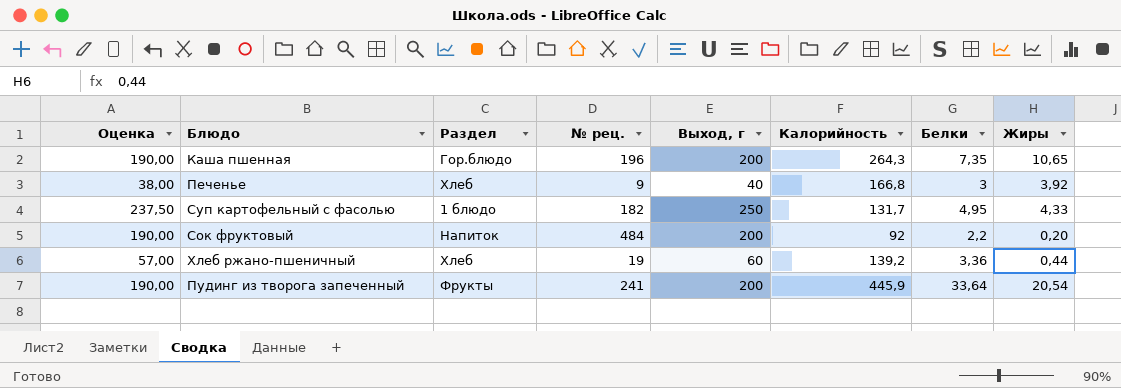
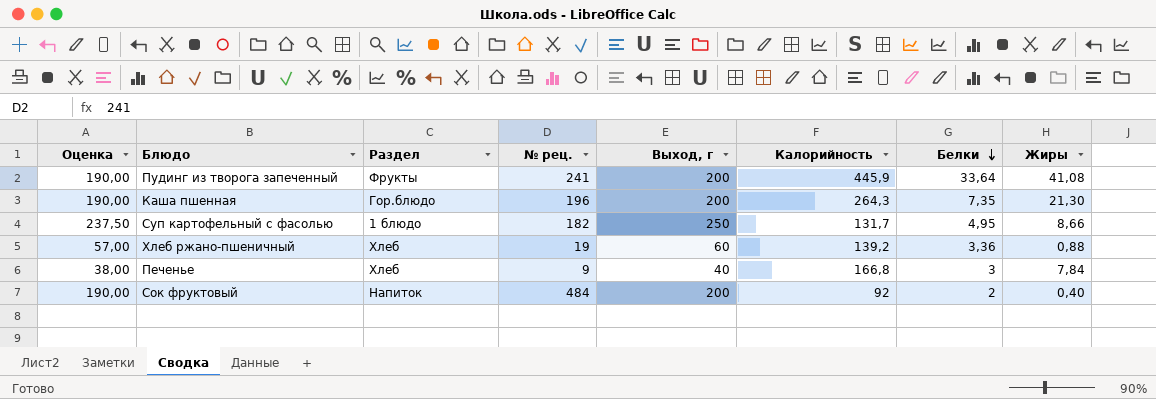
row order: none -> Белки descending
Пудинг из творога запеченный | Жиры: 20,54 -> 41,08
Каша пшенная | Жиры: 10,65 -> 21,30
Суп картофельный с фасолью | Жиры: 4,33 -> 8,66
Хлеб ржано-пшеничный | Жиры: 0,44 -> 0,88
Печенье | Жиры: 3,92 -> 7,84
Сок фруктовый | Белки: 2,2 -> 2
Сок фруктовый | Жиры: 0,20 -> 0,40

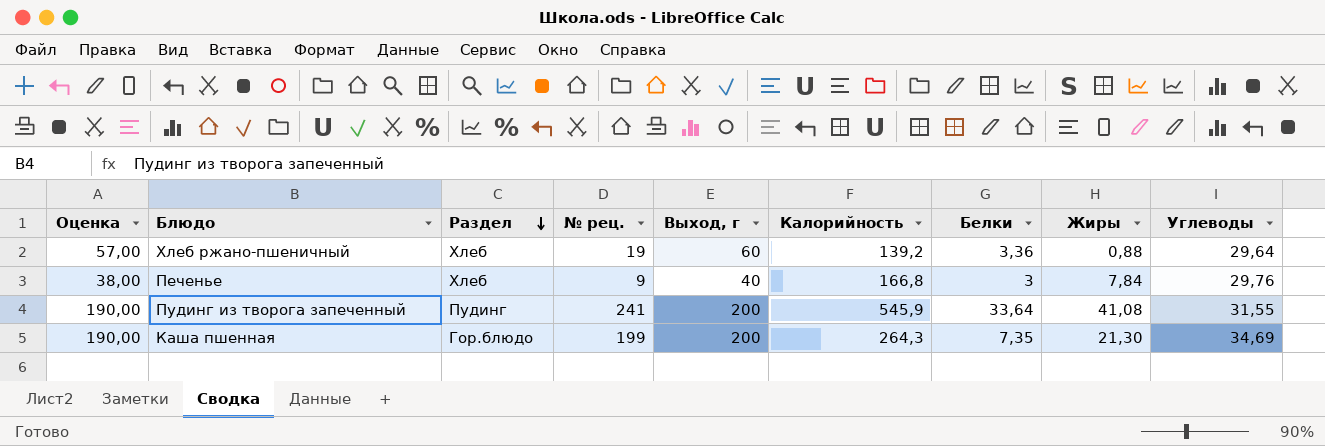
row order: Белки descending -> Раздел descending
column Углеводы | position: none -> 9
row Суп картофельный с фасолью: 237,50 | 1 блюдо | 182 | 250 | 131,7 | 4,95 | 8,66 -> none
row Сок фруктовый: 190,00 | Напиток | 484 | 200 | 92 | 2 | 0,40 -> none
Пудинг из творога запеченный | Раздел: Фрукты -> Пудинг
Пудинг из творога запеченный | Калорийность: 445,9 -> 545,9
Каша пшенная | № рец.: 196 -> 199

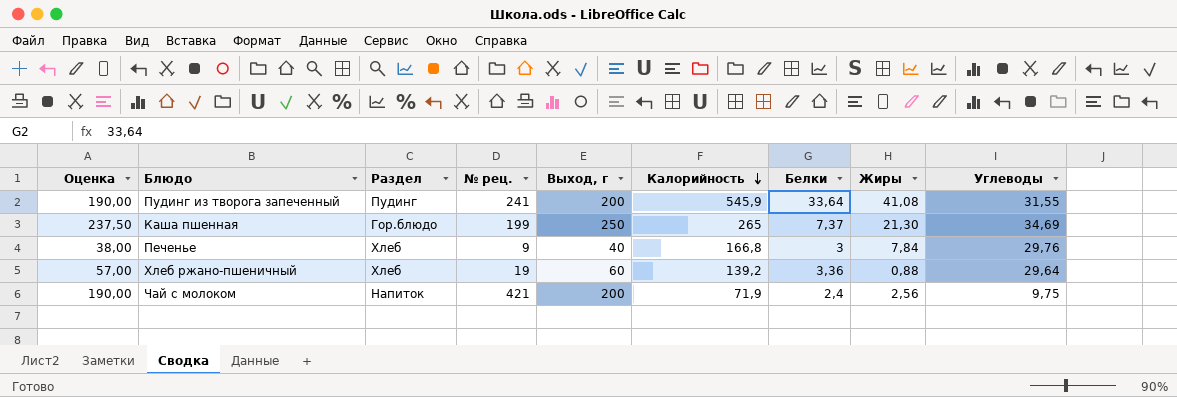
row order: Раздел descending -> Калорийность descending
Каша пшенная | Оценка: 190,00 -> 237,50
Каша пшенная | Выход, г: 200 -> 250
Каша пшенная | Калорийность: 264,3 -> 265
Каша пшенная | Белки: 7,35 -> 7,37
row Чай с молоком: none -> 190,00 | Напиток | 421 | 200 | 71,9 | 2,4 | 2,56 | 9,75

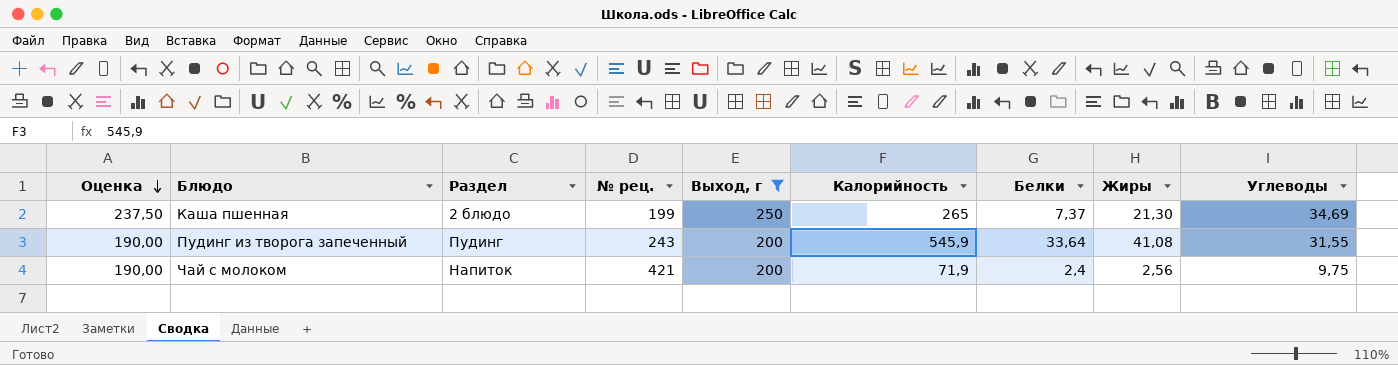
filter: none -> Выход, г >= 200
row order: Калорийность descending -> Оценка descending
Каша пшенная | Раздел: Гор.блюдо -> 2 блюдо
Пудинг из творога запеченный | № рец.: 241 -> 243

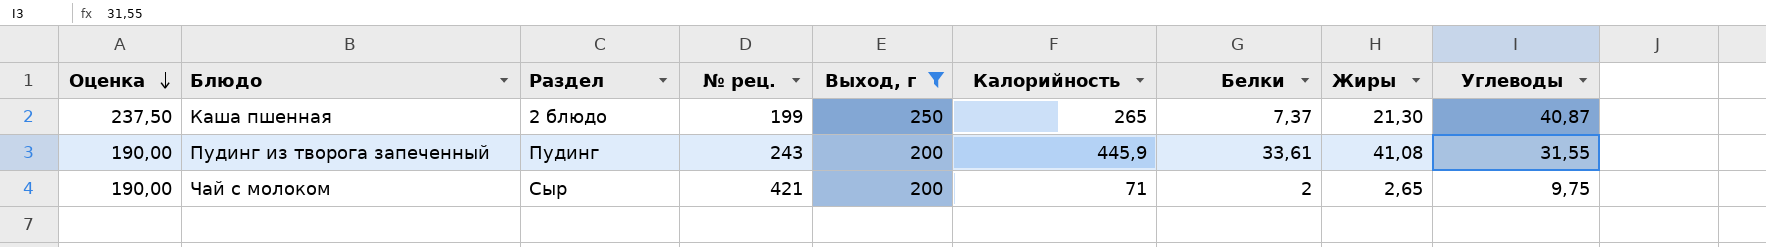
Каша пшенная | Углеводы: 34,69 -> 40,87
Пудинг из творога запеченный | Калорийность: 545,9 -> 445,9
Пудинг из творога запеченный | Белки: 33,64 -> 33,61
Чай с молоком | Раздел: Напиток -> Сыр
Чай с молоком | Калорийность: 71,9 -> 71
Чай с молоком | Белки: 2,4 -> 2
Чай с молоком | Жиры: 2,56 -> 2,65

